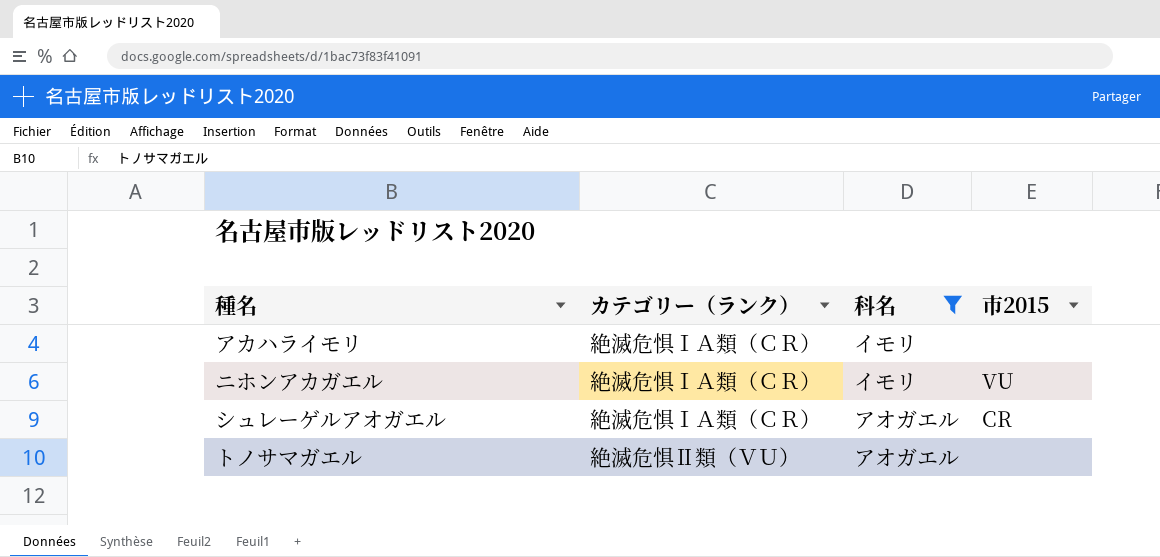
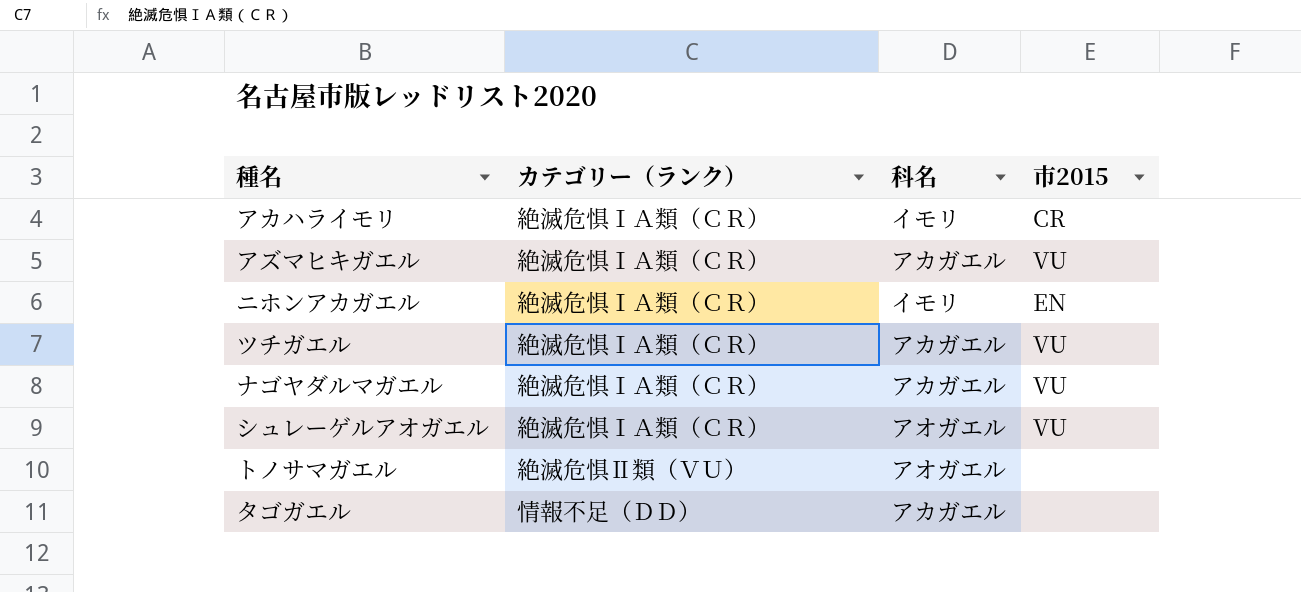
filter: 科名 != アカガエル -> none
アカハライモリ | 市2015: none -> CR
ニホンアカガエル | 市2015: VU -> EN
シュレーゲルアオガエル | 市2015: CR -> VU

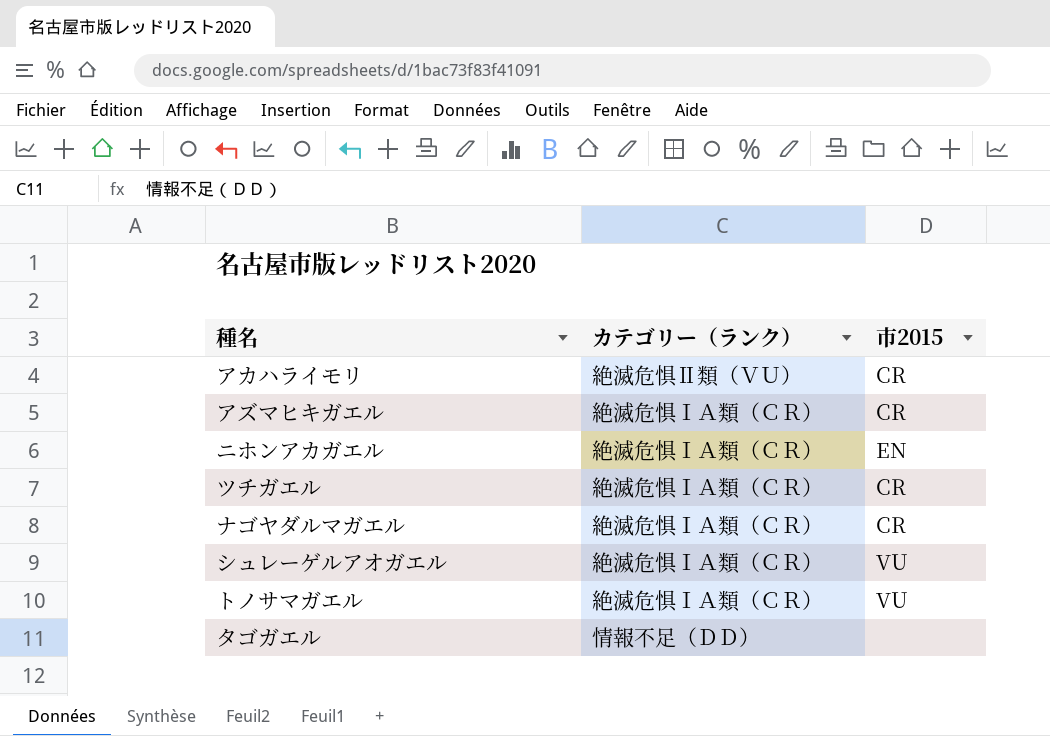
column 科名 | position: 3 -> none
アカハライモリ | カテゴリー（ランク）: 絶滅危惧ⅠＡ類（ＣＲ） -> 絶滅危惧Ⅱ類（ＶＵ）
アズマヒキガエル | 市2015: VU -> CR
ツチガエル | 市2015: VU -> CR
ナゴヤダルマガエル | 市2015: VU -> CR
トノサマガエル | カテゴリー（ランク）: 絶滅危惧Ⅱ類（ＶＵ） -> 絶滅危惧ⅠＡ類（ＣＲ）
トノサマガエル | 市2015: none -> VU

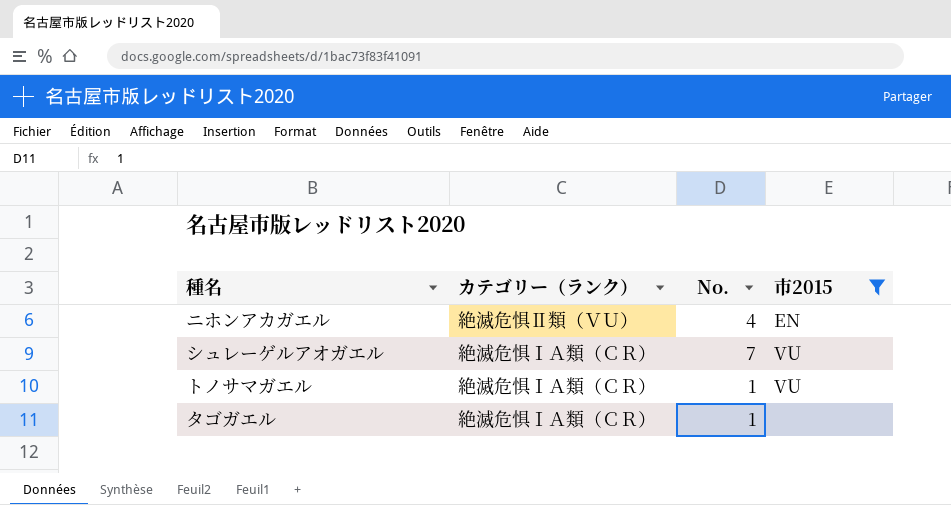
filter: none -> 市2015 != CR
column No. | position: none -> 3
ニホンアカガエル | カテゴリー（ランク）: 絶滅危惧ⅠＡ類（ＣＲ） -> 絶滅危惧Ⅱ類（ＶＵ）
タゴガエル | カテゴリー（ランク）: 情報不足（ＤＤ） -> 絶滅危惧ⅠＡ類（ＣＲ）

